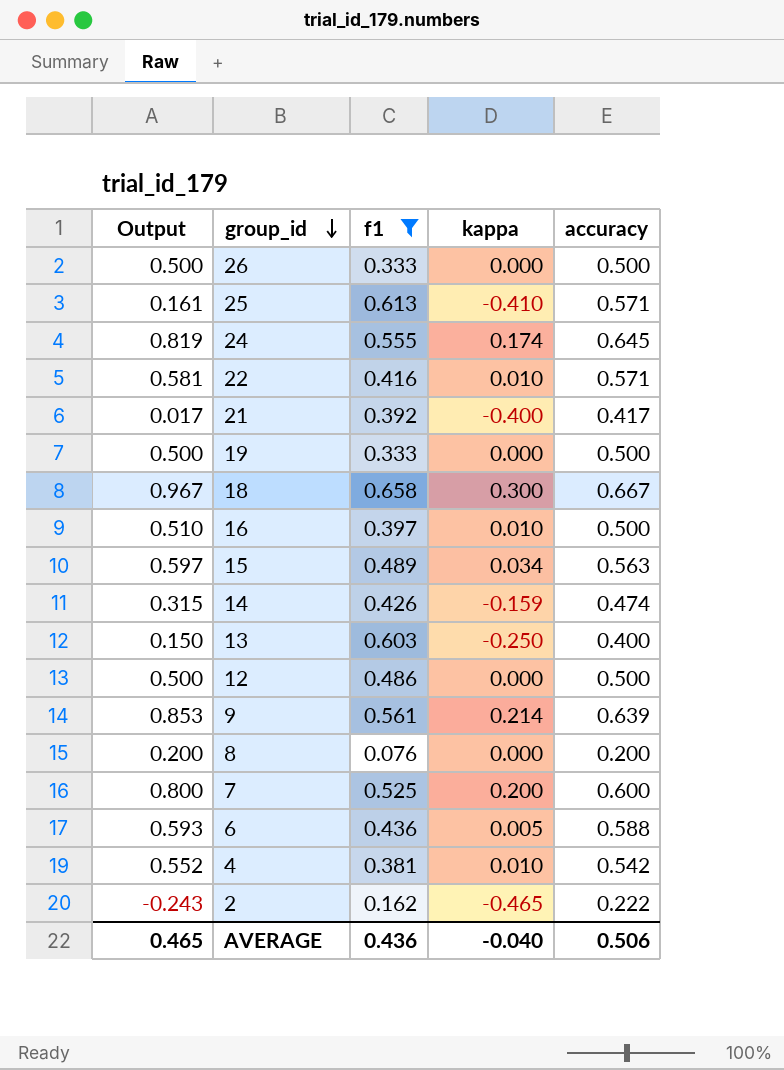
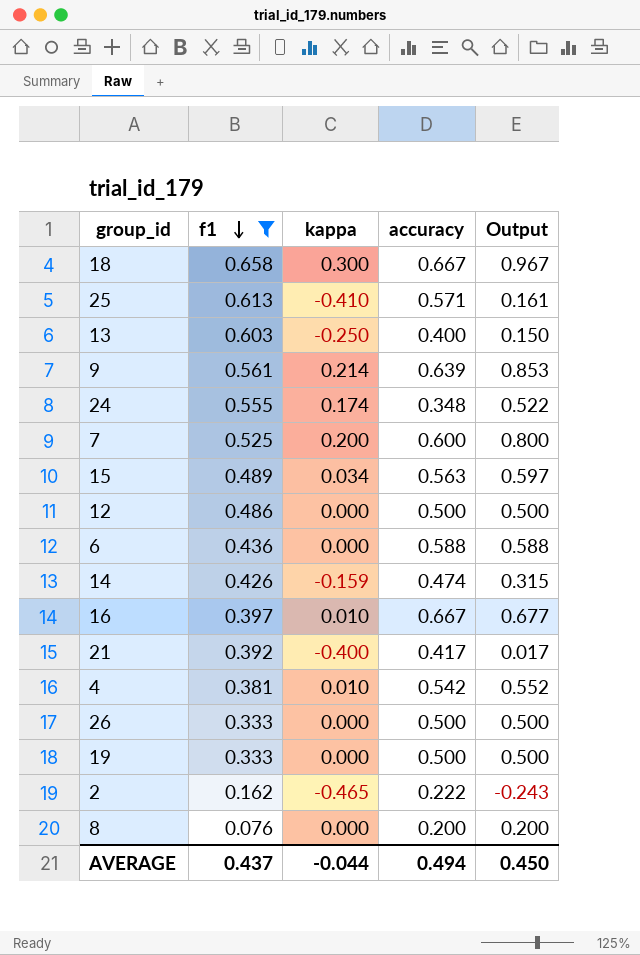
row order: group_id descending -> f1 descending
column Output | position: 1 -> 5
row 22: 0.581 | 0.416 | 0.010 | 0.571 -> none
24 | accuracy: 0.645 -> 0.348
24 | Output: 0.819 -> 0.522
6 | kappa: 0.005 -> 0.000
6 | Output: 0.593 -> 0.588
16 | accuracy: 0.500 -> 0.667
16 | Output: 0.510 -> 0.677
AVERAGE | f1: 0.436 -> 0.437
AVERAGE | kappa: -0.040 -> -0.044
AVERAGE | accuracy: 0.506 -> 0.494
AVERAGE | Output: 0.465 -> 0.450

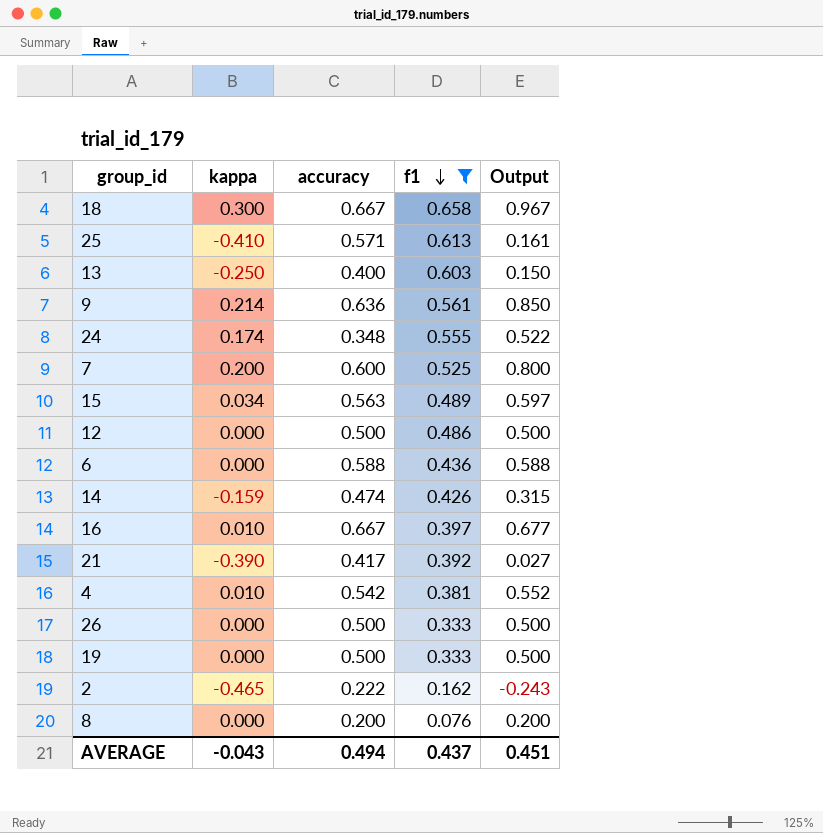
column f1 | position: 2 -> 4
9 | accuracy: 0.639 -> 0.636
9 | Output: 0.853 -> 0.850
21 | kappa: -0.400 -> -0.390
21 | Output: 0.017 -> 0.027
AVERAGE | kappa: -0.044 -> -0.043
AVERAGE | Output: 0.450 -> 0.451

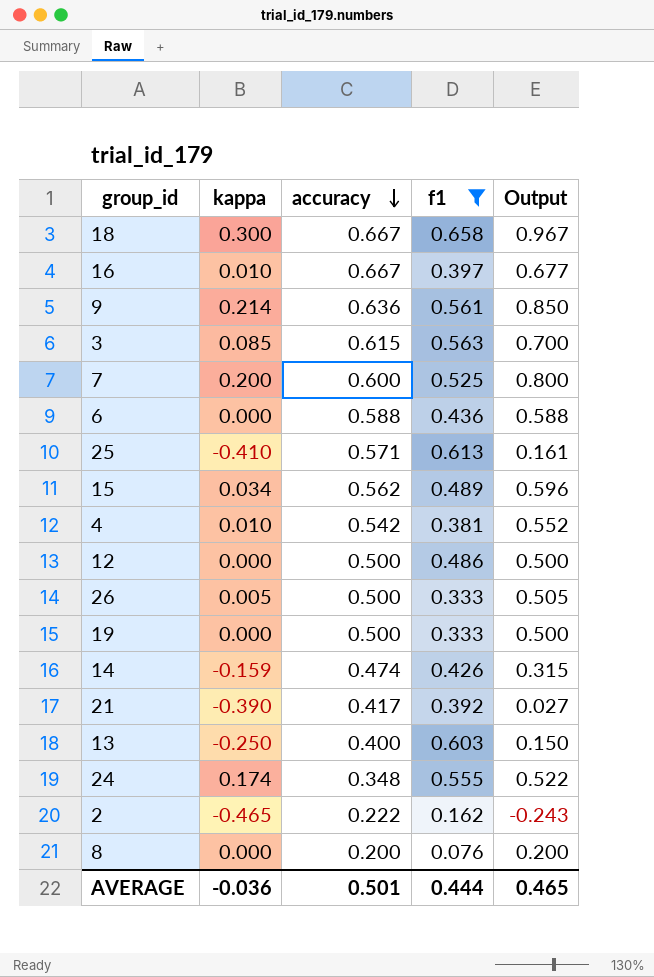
row order: f1 descending -> accuracy descending
row 3: none -> 0.085 | 0.615 | 0.563 | 0.700
15 | accuracy: 0.563 -> 0.562
15 | Output: 0.597 -> 0.596
26 | kappa: 0.000 -> 0.005
26 | Output: 0.500 -> 0.505
AVERAGE | kappa: -0.043 -> -0.036
AVERAGE | accuracy: 0.494 -> 0.501
AVERAGE | f1: 0.437 -> 0.444
AVERAGE | Output: 0.451 -> 0.465

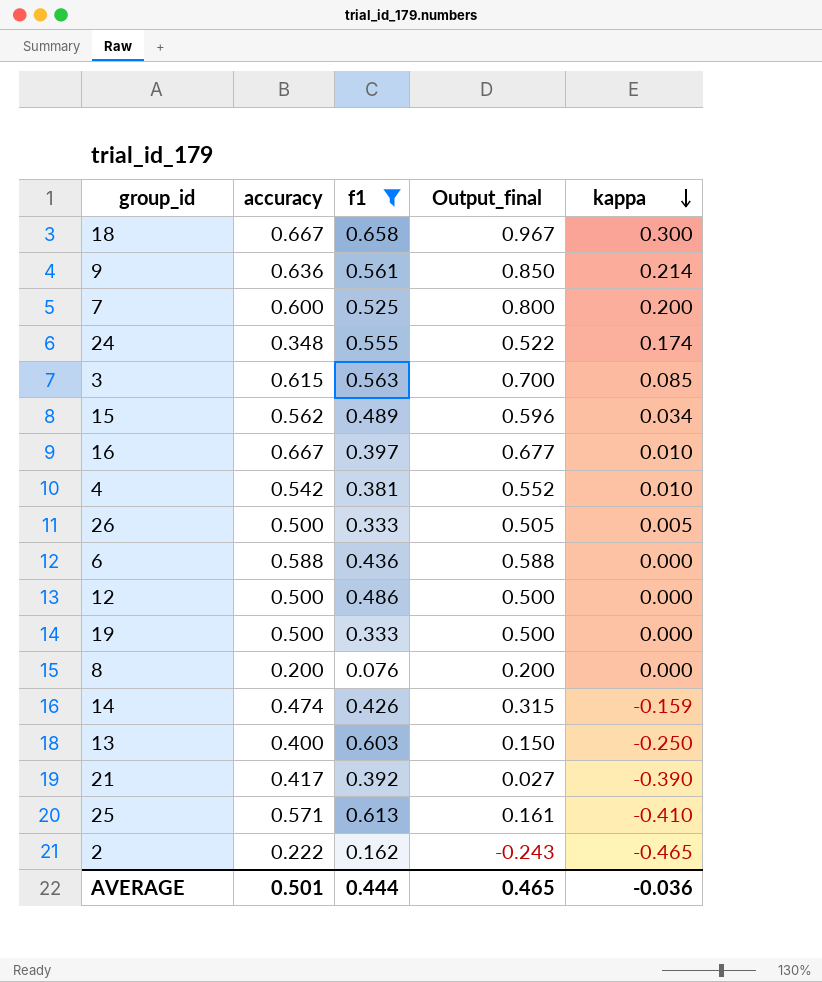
row order: accuracy descending -> kappa descending
column name: Output -> Output_final
column kappa | position: 2 -> 5

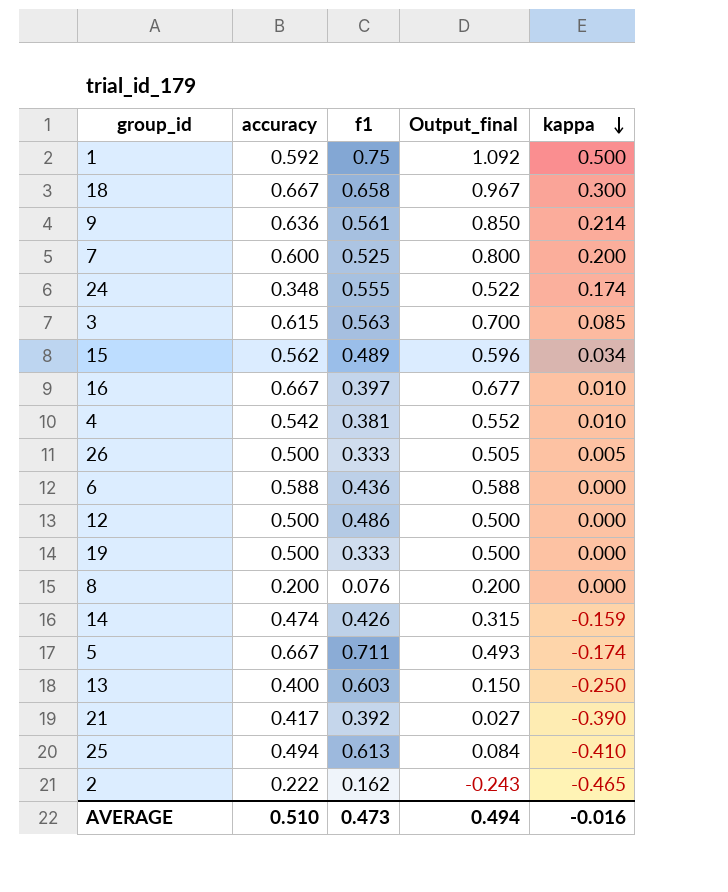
filter: f1 <= 0.658 -> none
25 | accuracy: 0.571 -> 0.494
25 | Output_final: 0.161 -> 0.084
AVERAGE | accuracy: 0.501 -> 0.510
AVERAGE | f1: 0.444 -> 0.473
AVERAGE | Output_final: 0.465 -> 0.494
AVERAGE | kappa: -0.036 -> -0.016

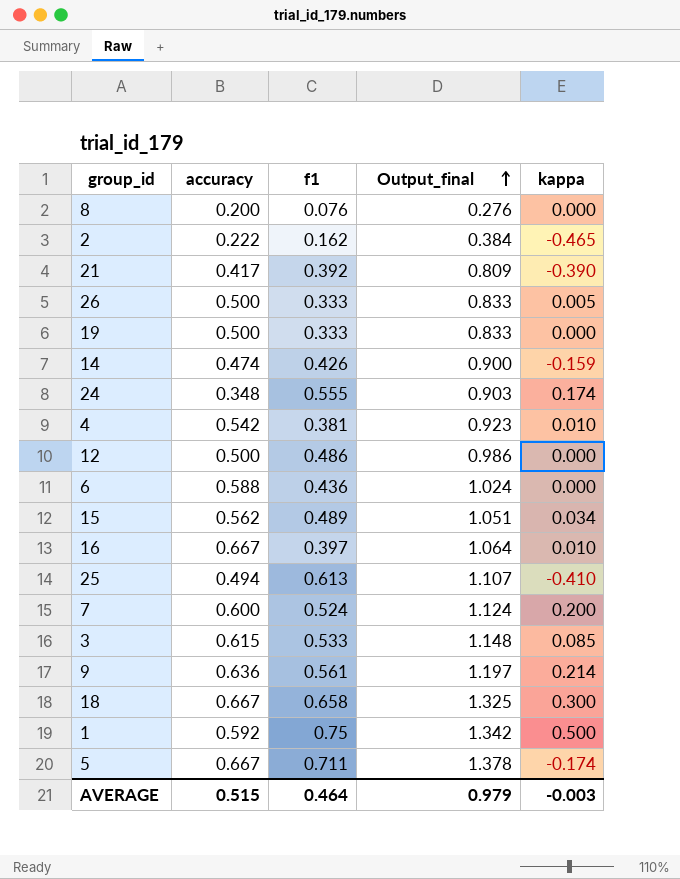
row order: kappa descending -> Output_final ascending
column Output_final | formula: [accuracy] + [kappa] -> [accuracy] + [f1]
row 13: 0.400 | 0.603 | 0.150 | -0.250 -> none
7 | f1: 0.525 -> 0.524
3 | f1: 0.563 -> 0.533
AVERAGE | accuracy: 0.510 -> 0.515
AVERAGE | f1: 0.473 -> 0.464
AVERAGE | Output_final: 0.494 -> 0.979
AVERAGE | kappa: -0.016 -> -0.003

